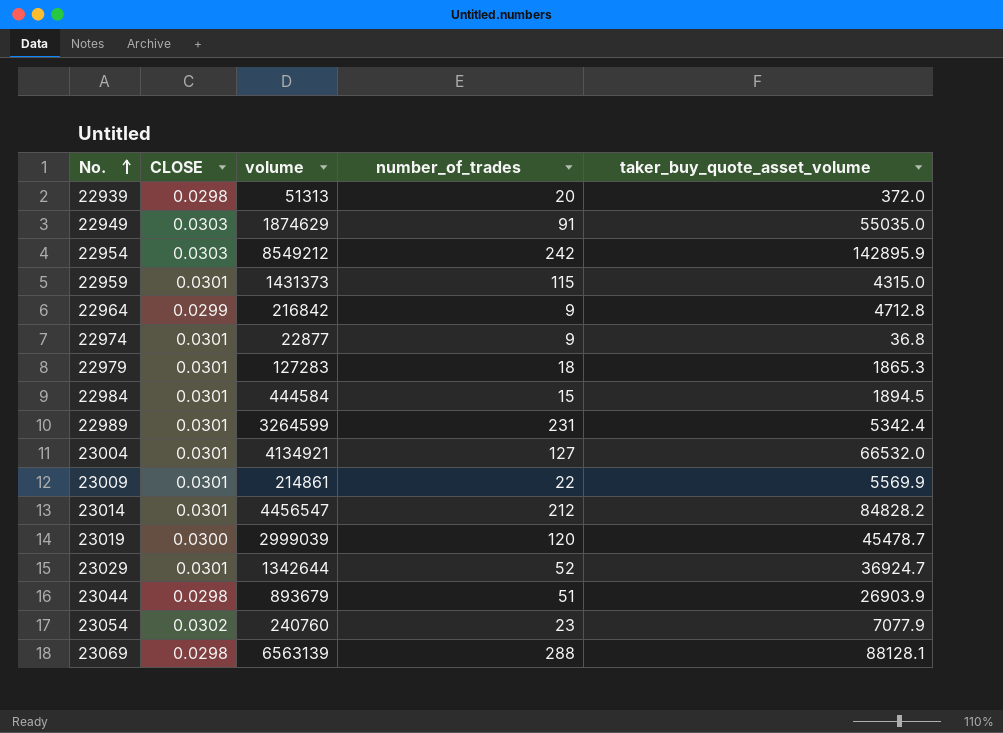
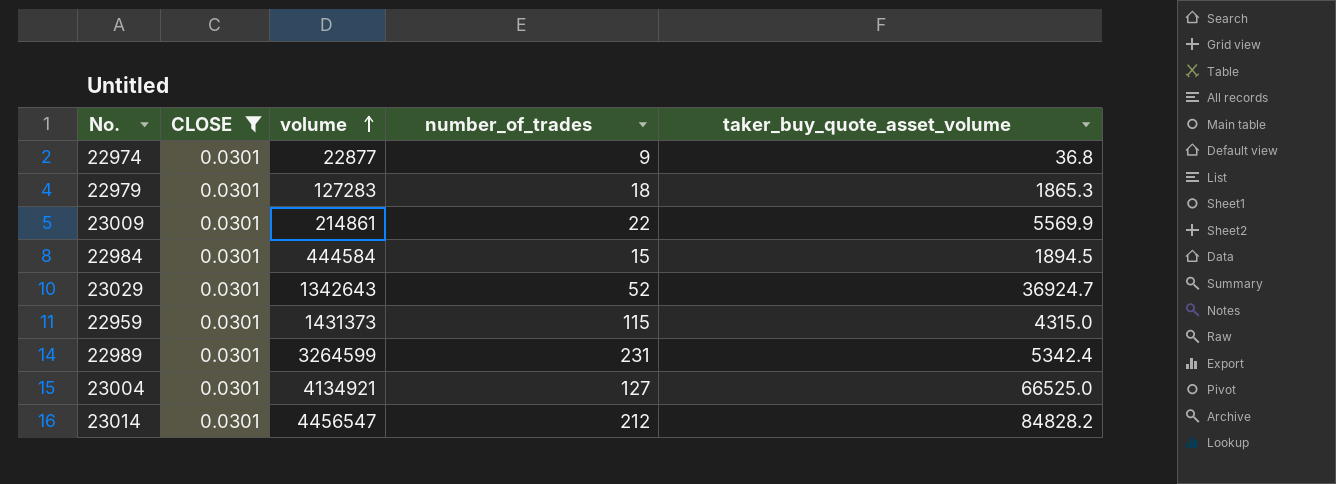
filter: none -> CLOSE = 0.0301
row order: No. ascending -> volume ascending
23029 | volume: 1342644 -> 1342643
23004 | taker_buy_quote_asset_volume: 66532.0 -> 66525.0

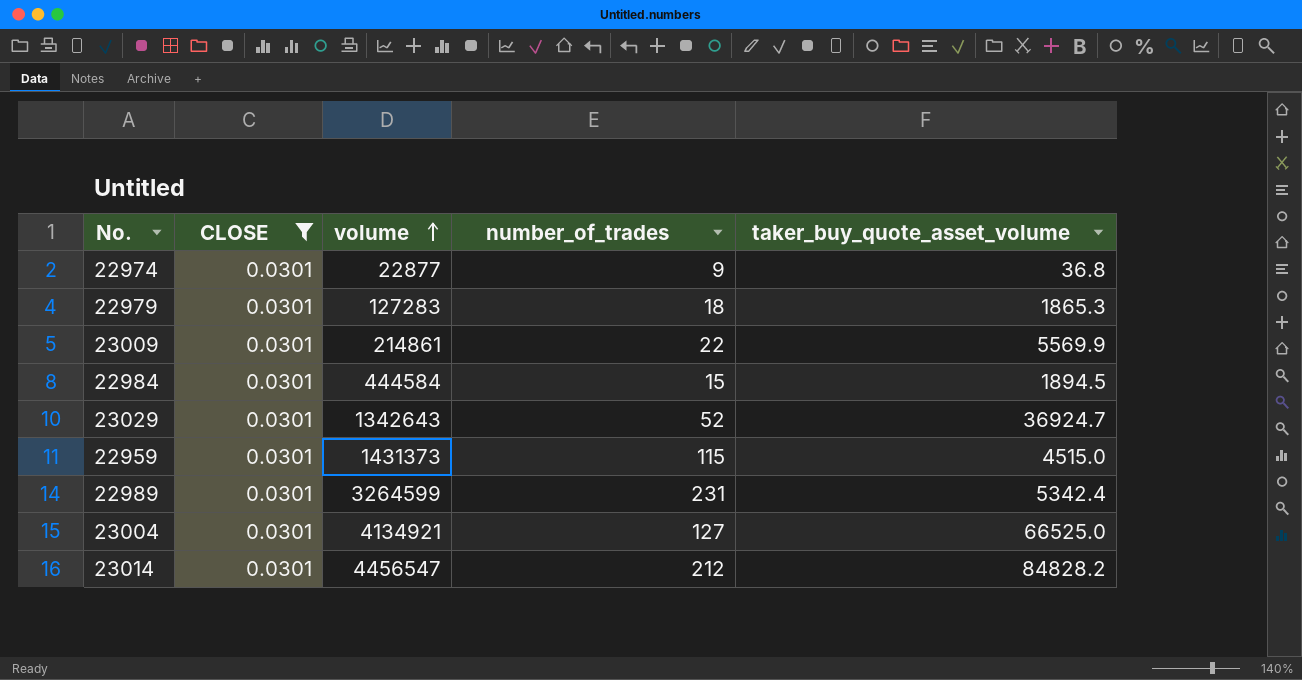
22959 | taker_buy_quote_asset_volume: 4315.0 -> 4515.0

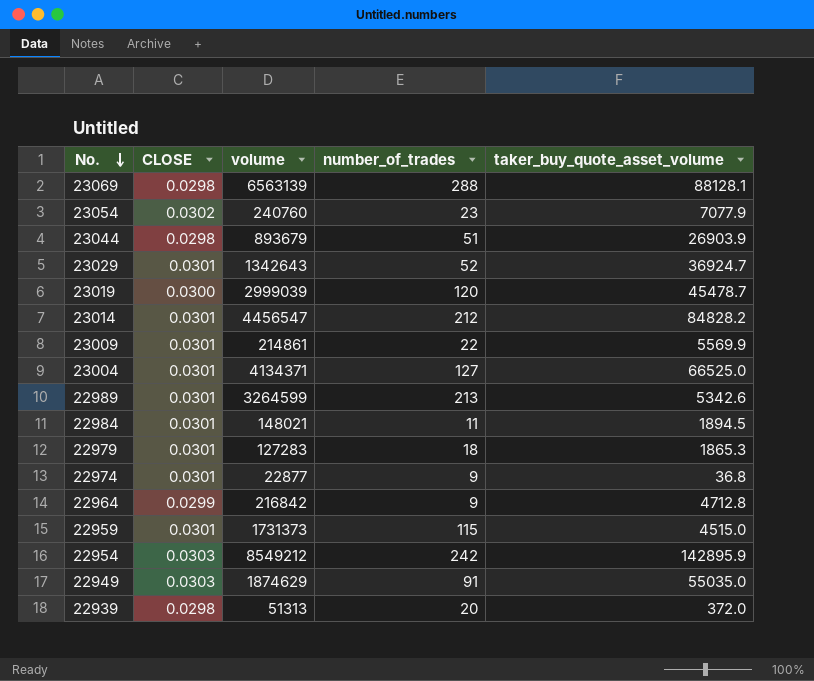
filter: CLOSE = 0.0301 -> none
row order: volume ascending -> No. descending
23004 | volume: 4134921 -> 4134371
22989 | number_of_trades: 231 -> 213
22989 | taker_buy_quote_asset_volume: 5342.4 -> 5342.6
22984 | volume: 444584 -> 148021
22984 | number_of_trades: 15 -> 11
22959 | volume: 1431373 -> 1731373

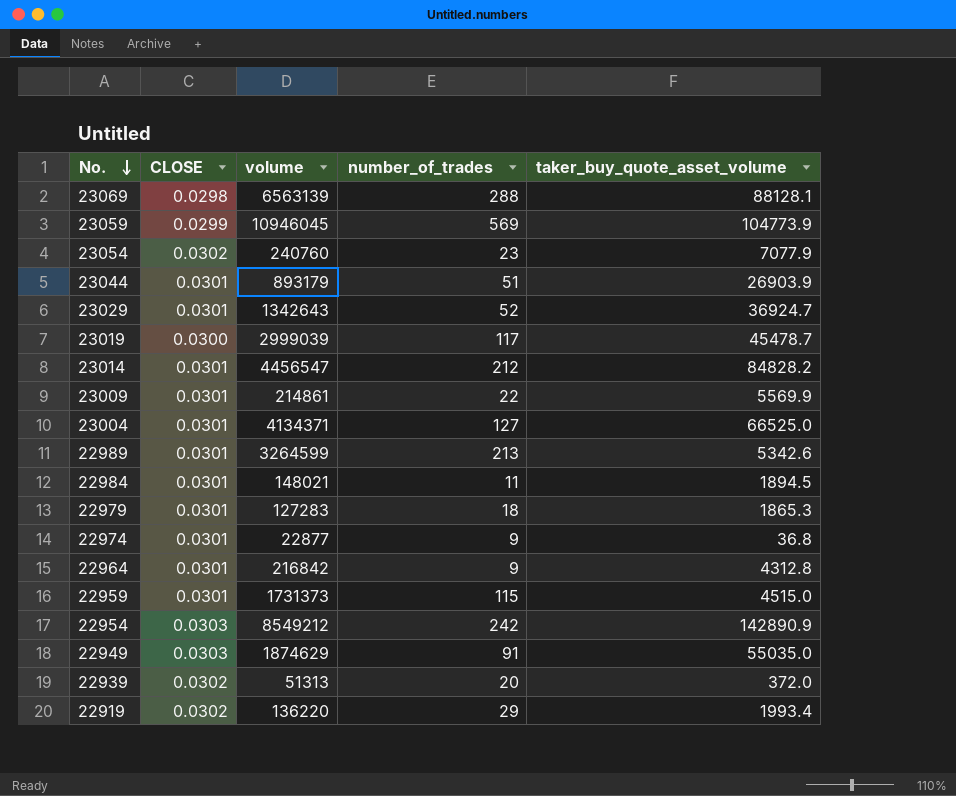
row 23059: none -> 0.0299 | 10946045 | 569 | 104773.9
23044 | CLOSE: 0.0298 -> 0.0301
23044 | volume: 893679 -> 893179
23019 | number_of_trades: 120 -> 117
22964 | CLOSE: 0.0299 -> 0.0301
22964 | taker_buy_quote_asset_volume: 4712.8 -> 4312.8
22954 | taker_buy_quote_asset_volume: 142895.9 -> 142890.9
22939 | CLOSE: 0.0298 -> 0.0302
row 22919: none -> 0.0302 | 136220 | 29 | 1993.4

